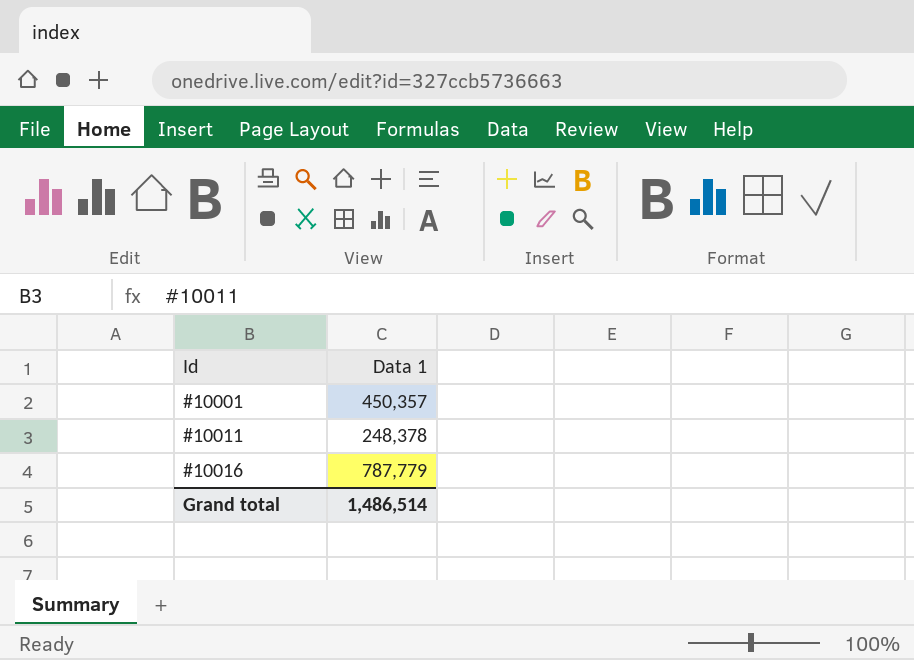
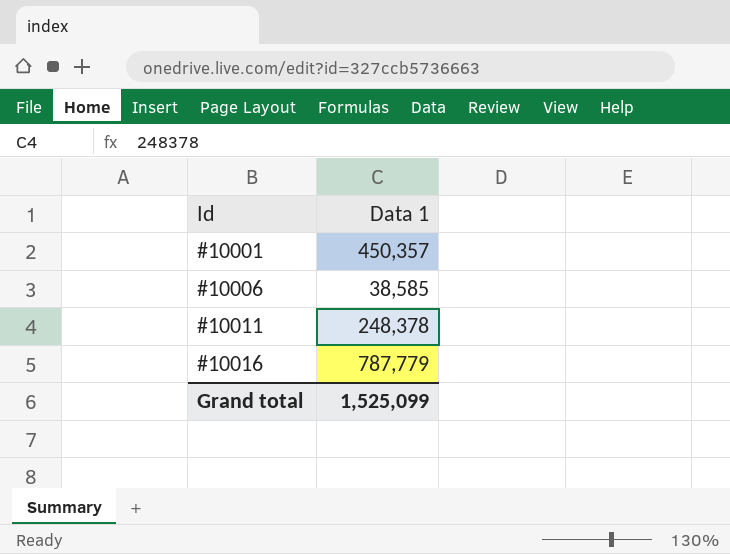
row #10006: none -> 38,585
Grand total | Data 1: 1,486,514 -> 1,525,099

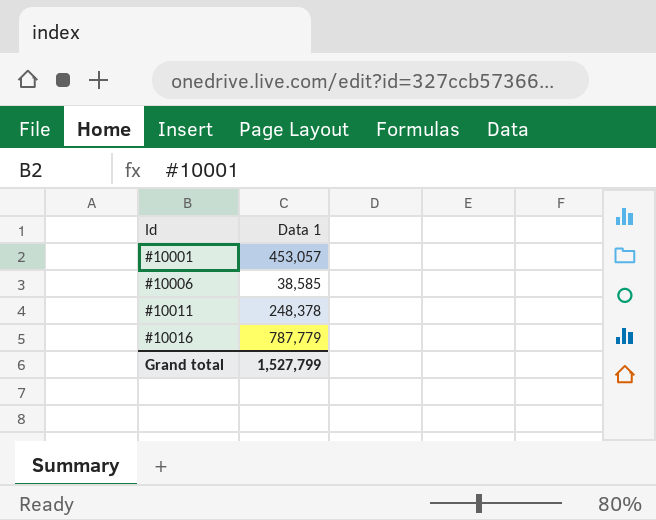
#10001 | Data 1: 450,357 -> 453,057
Grand total | Data 1: 1,525,099 -> 1,527,799

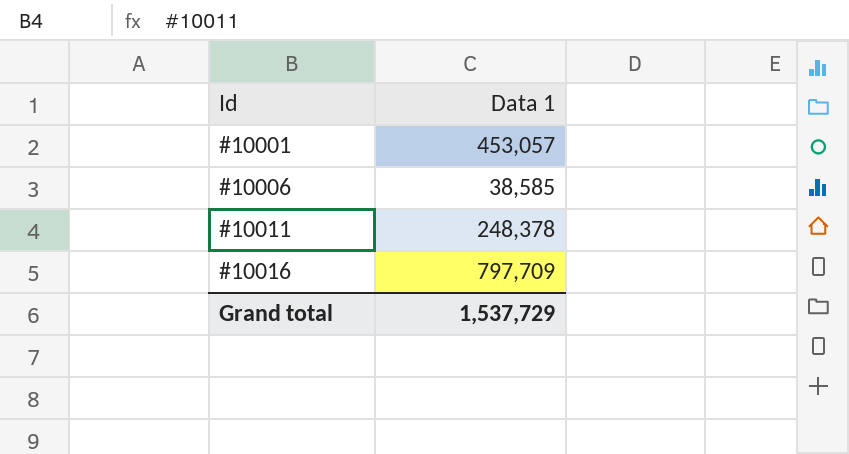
#10016 | Data 1: 787,779 -> 797,709
Grand total | Data 1: 1,527,799 -> 1,537,729

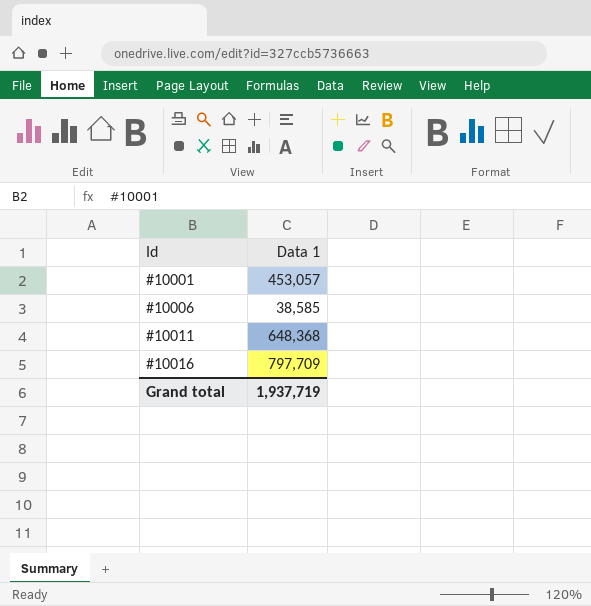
#10011 | Data 1: 248,378 -> 648,368
Grand total | Data 1: 1,537,729 -> 1,937,719

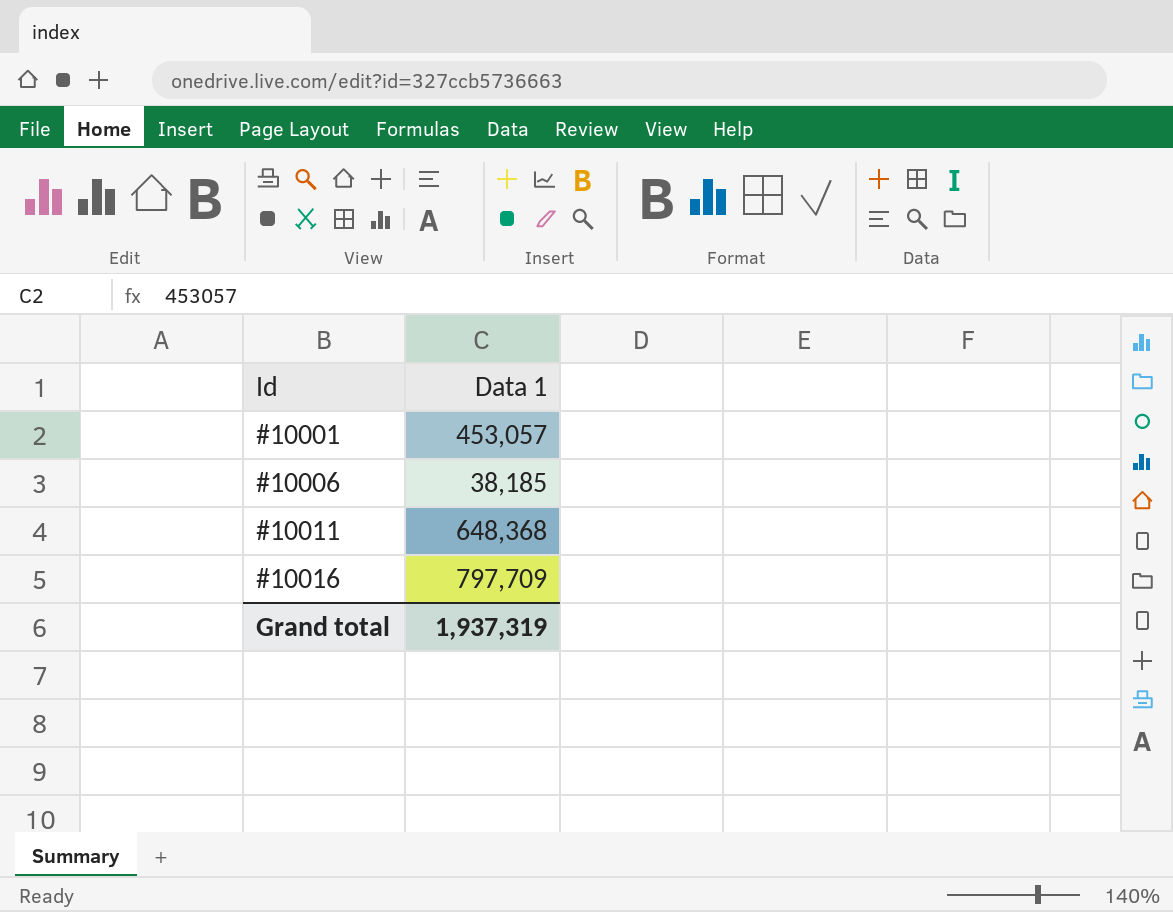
#10006 | Data 1: 38,585 -> 38,185
Grand total | Data 1: 1,937,719 -> 1,937,319

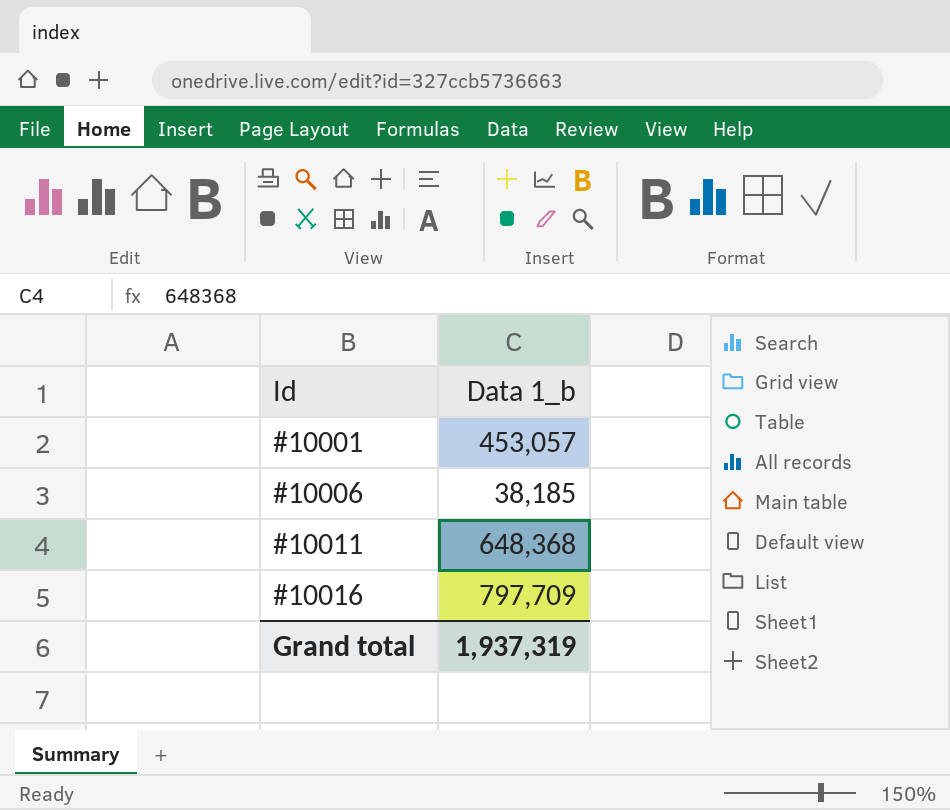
column name: Data 1 -> Data 1_b

